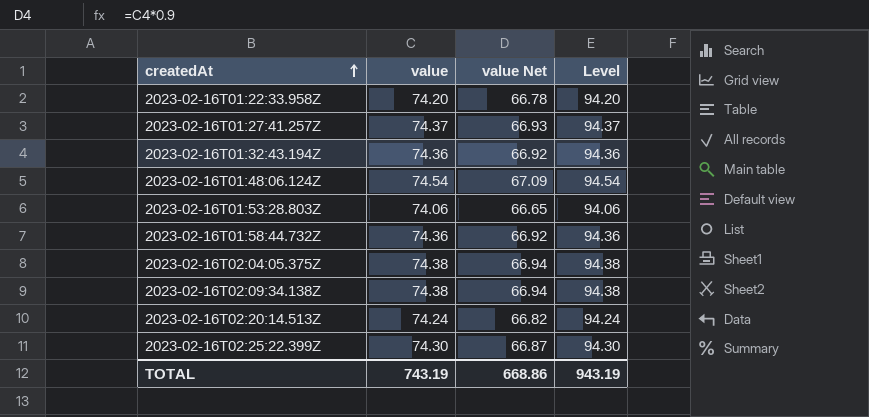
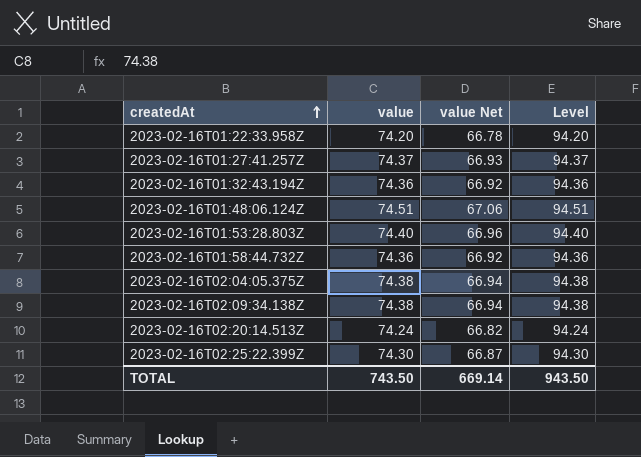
2023-02-16T01:48:06.124Z | value: 74.54 -> 74.51
2023-02-16T01:48:06.124Z | value Net: 67.09 -> 67.06
2023-02-16T01:48:06.124Z | Level: 94.54 -> 94.51
2023-02-16T01:53:28.803Z | value: 74.06 -> 74.40
2023-02-16T01:53:28.803Z | value Net: 66.65 -> 66.96
2023-02-16T01:53:28.803Z | Level: 94.06 -> 94.40
TOTAL | value: 743.19 -> 743.50
TOTAL | value Net: 668.86 -> 669.14
TOTAL | Level: 943.19 -> 943.50

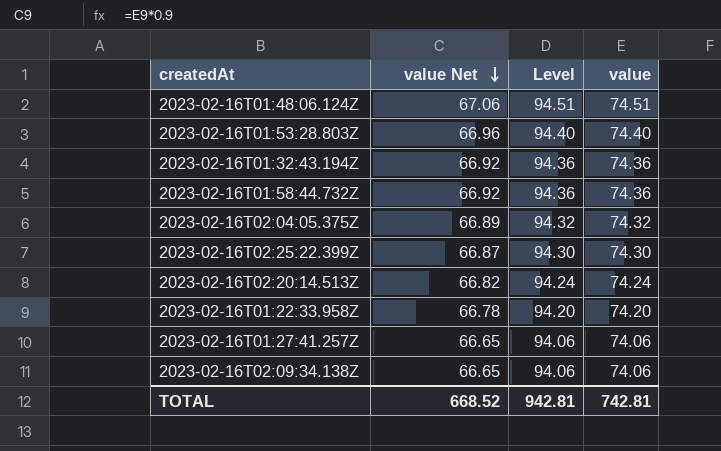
row order: createdAt ascending -> value Net descending
column value | position: 2 -> 4
2023-02-16T02:04:05.375Z | value Net: 66.94 -> 66.89
2023-02-16T02:04:05.375Z | Level: 94.38 -> 94.32
2023-02-16T02:04:05.375Z | value: 74.38 -> 74.32
2023-02-16T01:27:41.257Z | value Net: 66.93 -> 66.65
2023-02-16T01:27:41.257Z | Level: 94.37 -> 94.06
2023-02-16T01:27:41.257Z | value: 74.37 -> 74.06
2023-02-16T02:09:34.138Z | value Net: 66.94 -> 66.65
2023-02-16T02:09:34.138Z | Level: 94.38 -> 94.06
2023-02-16T02:09:34.138Z | value: 74.38 -> 74.06
TOTAL | value Net: 669.14 -> 668.52
TOTAL | Level: 943.50 -> 942.81
TOTAL | value: 743.50 -> 742.81

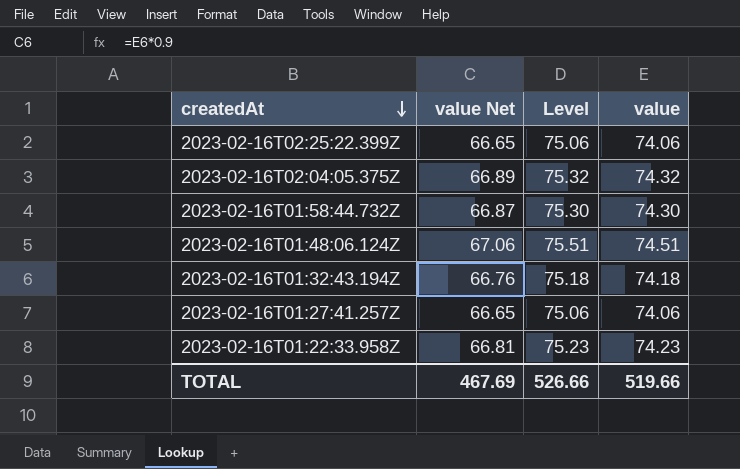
row order: value Net descending -> createdAt descending
column Level | formula: [value] + 20 -> [value] + 1
row 2023-02-16T01:53:28.803Z: 66.96 | 94.40 | 74.40 -> none
row 2023-02-16T02:20:14.513Z: 66.82 | 94.24 | 74.24 -> none
row 2023-02-16T02:09:34.138Z: 66.65 | 94.06 | 74.06 -> none
2023-02-16T02:25:22.399Z | value Net: 66.87 -> 66.65
2023-02-16T02:25:22.399Z | value: 74.30 -> 74.06
2023-02-16T01:58:44.732Z | value Net: 66.92 -> 66.87
2023-02-16T01:58:44.732Z | value: 74.36 -> 74.30
2023-02-16T01:32:43.194Z | value Net: 66.92 -> 66.76
2023-02-16T01:32:43.194Z | value: 74.36 -> 74.18
2023-02-16T01:22:33.958Z | value Net: 66.78 -> 66.81
2023-02-16T01:22:33.958Z | value: 74.20 -> 74.23
TOTAL | value Net: 668.52 -> 467.69
TOTAL | Level: 942.81 -> 526.66
TOTAL | value: 742.81 -> 519.66

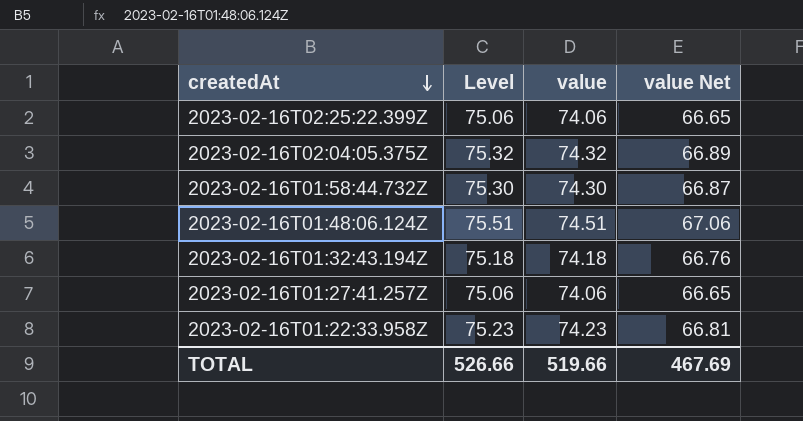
column value Net | position: 2 -> 4

